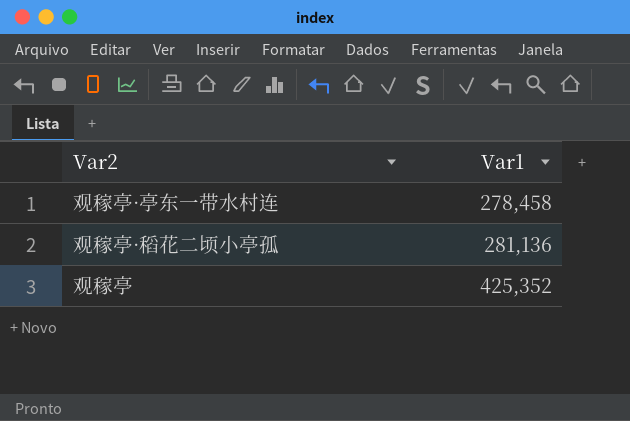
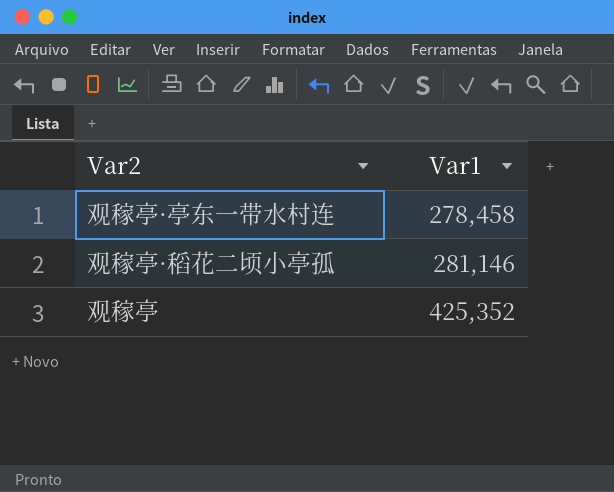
观稼亭·稻花二顷小亭孤 | Var1: 281,136 -> 281,146

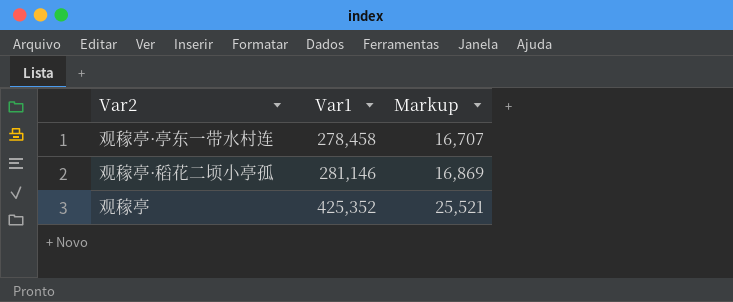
column Markup | formula: none -> [Var1] * 0.06

